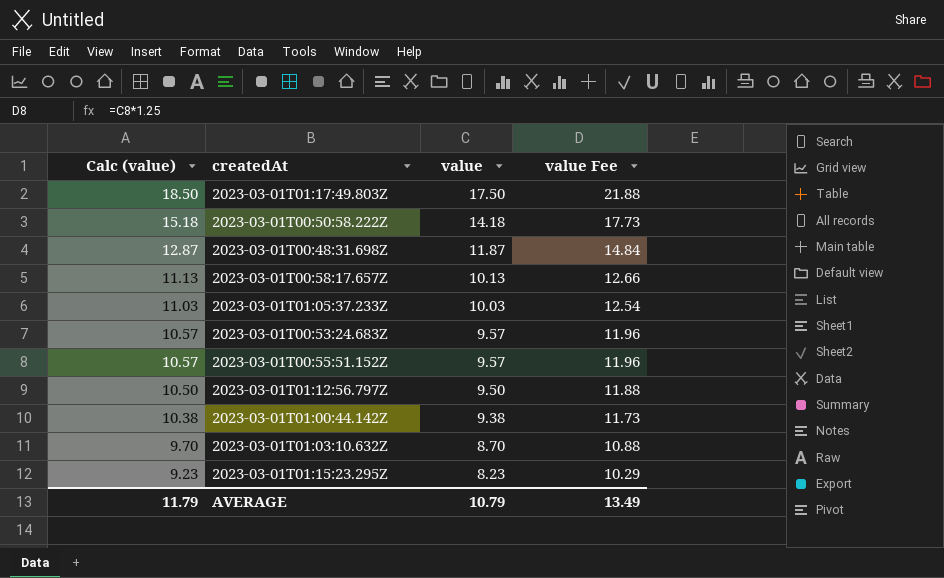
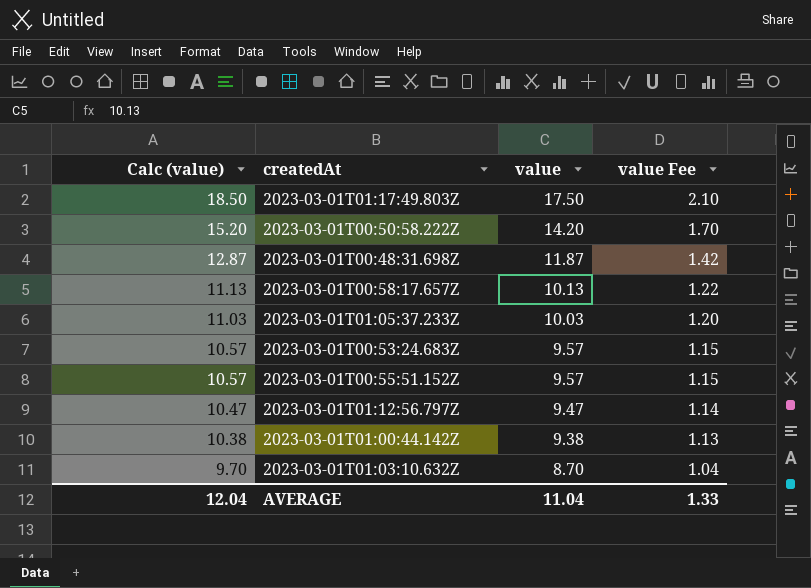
column value Fee | formula: [value] * 1.25 -> [value] * 0.12
row 2023-03-01T01:15:23.295Z: 9.23 | 8.23 | 10.29 -> none
2023-03-01T00:50:58.222Z | Calc (value): 15.18 -> 15.20
2023-03-01T00:50:58.222Z | value: 14.18 -> 14.20
2023-03-01T01:12:56.797Z | Calc (value): 10.50 -> 10.47
2023-03-01T01:12:56.797Z | value: 9.50 -> 9.47
AVERAGE | Calc (value): 11.79 -> 12.04
AVERAGE | value: 10.79 -> 11.04
AVERAGE | value Fee: 13.49 -> 1.33

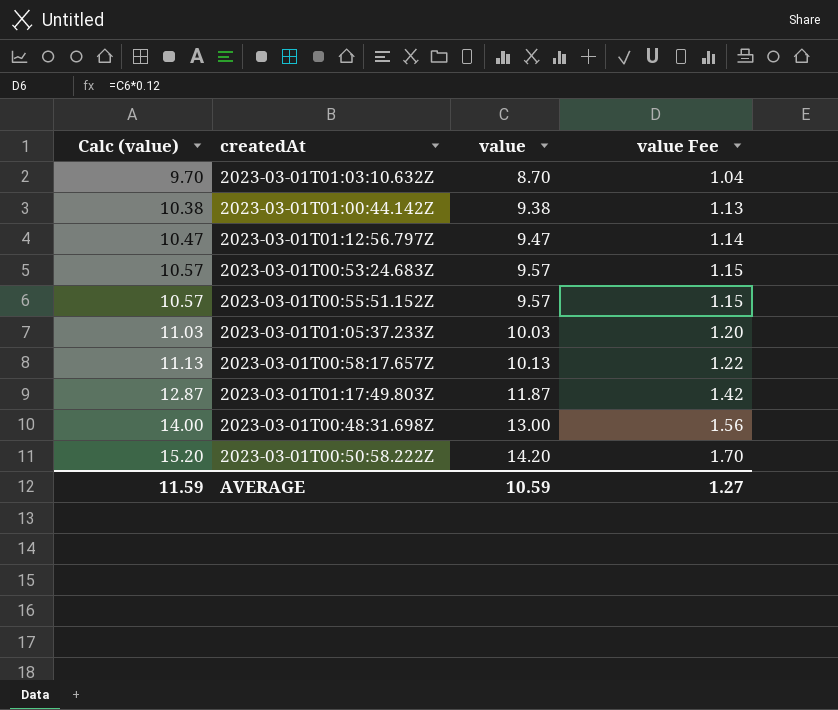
row order: Calc (value) descending -> Calc (value) ascending
2023-03-01T01:17:49.803Z | Calc (value): 18.50 -> 12.87
2023-03-01T01:17:49.803Z | value: 17.50 -> 11.87
2023-03-01T01:17:49.803Z | value Fee: 2.10 -> 1.42
2023-03-01T00:48:31.698Z | Calc (value): 12.87 -> 14.00
2023-03-01T00:48:31.698Z | value: 11.87 -> 13.00
2023-03-01T00:48:31.698Z | value Fee: 1.42 -> 1.56
AVERAGE | Calc (value): 12.04 -> 11.59
AVERAGE | value: 11.04 -> 10.59
AVERAGE | value Fee: 1.33 -> 1.27

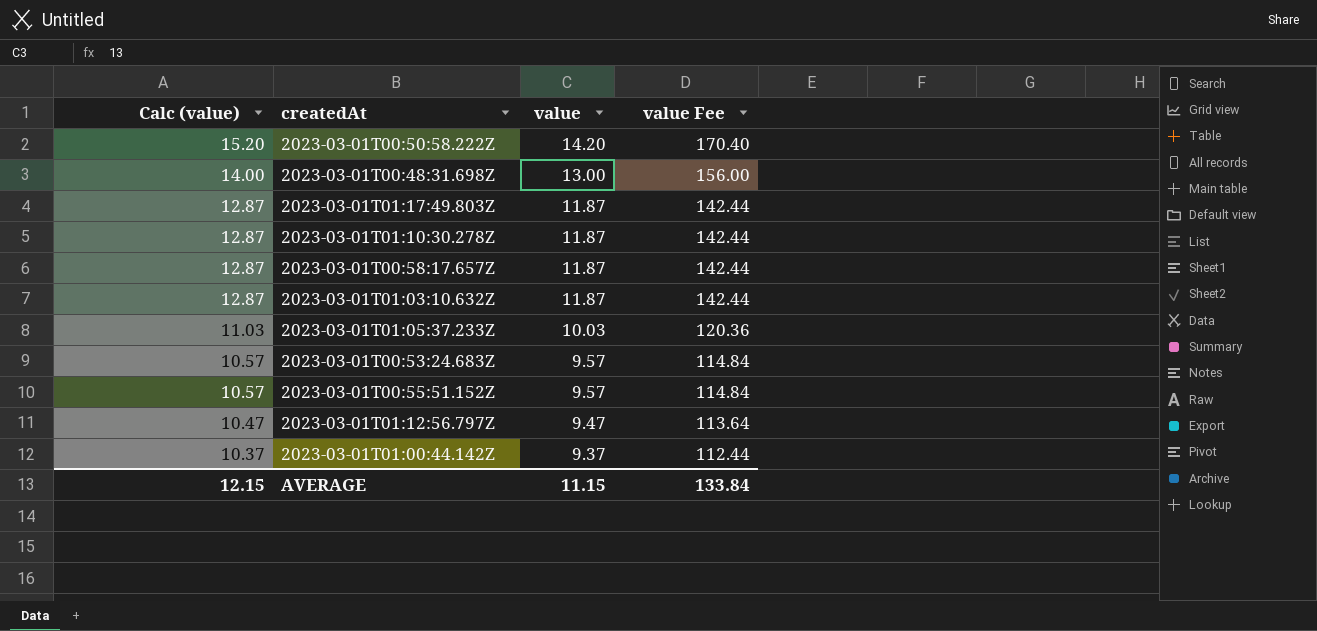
row order: Calc (value) ascending -> Calc (value) descending
column value Fee | formula: [value] * 0.12 -> [value] * 12
row 2023-03-01T01:10:30.278Z: none -> 12.87 | 11.87 | 142.44
2023-03-01T00:58:17.657Z | Calc (value): 11.13 -> 12.87
2023-03-01T00:58:17.657Z | value: 10.13 -> 11.87
2023-03-01T01:03:10.632Z | Calc (value): 9.70 -> 12.87
2023-03-01T01:03:10.632Z | value: 8.70 -> 11.87
2023-03-01T01:00:44.142Z | Calc (value): 10.38 -> 10.37
2023-03-01T01:00:44.142Z | value: 9.38 -> 9.37
AVERAGE | Calc (value): 11.59 -> 12.15
AVERAGE | value: 10.59 -> 11.15
AVERAGE | value Fee: 1.27 -> 133.84

